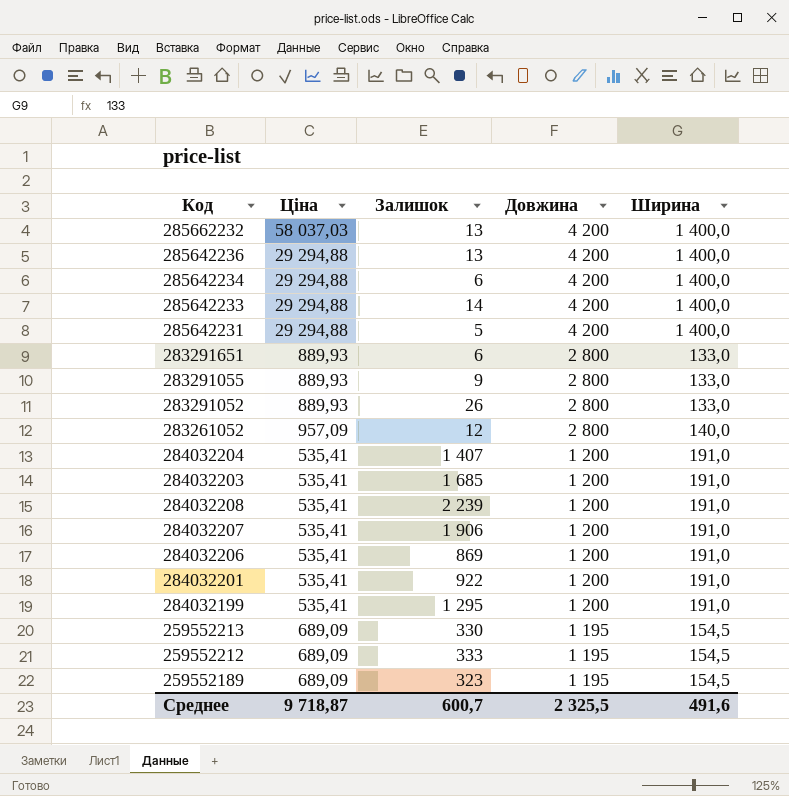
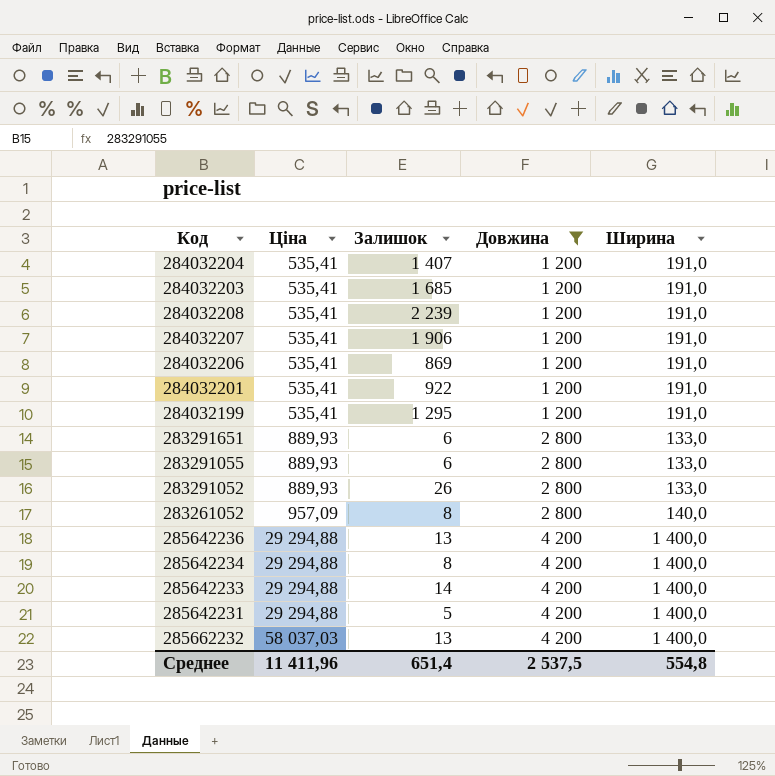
filter: none -> Довжина != 1 195
row order: Довжина descending -> Ціна ascending
283291055 | Залишок: 9 -> 6
283261052 | Залишок: 12 -> 8
285642234 | Залишок: 6 -> 8
Среднее | Ціна: 9 718,87 -> 11 411,96
Среднее | Залишок: 600,7 -> 651,4
Среднее | Довжина: 2 325,5 -> 2 537,5
Среднее | Ширина: 491,6 -> 554,8

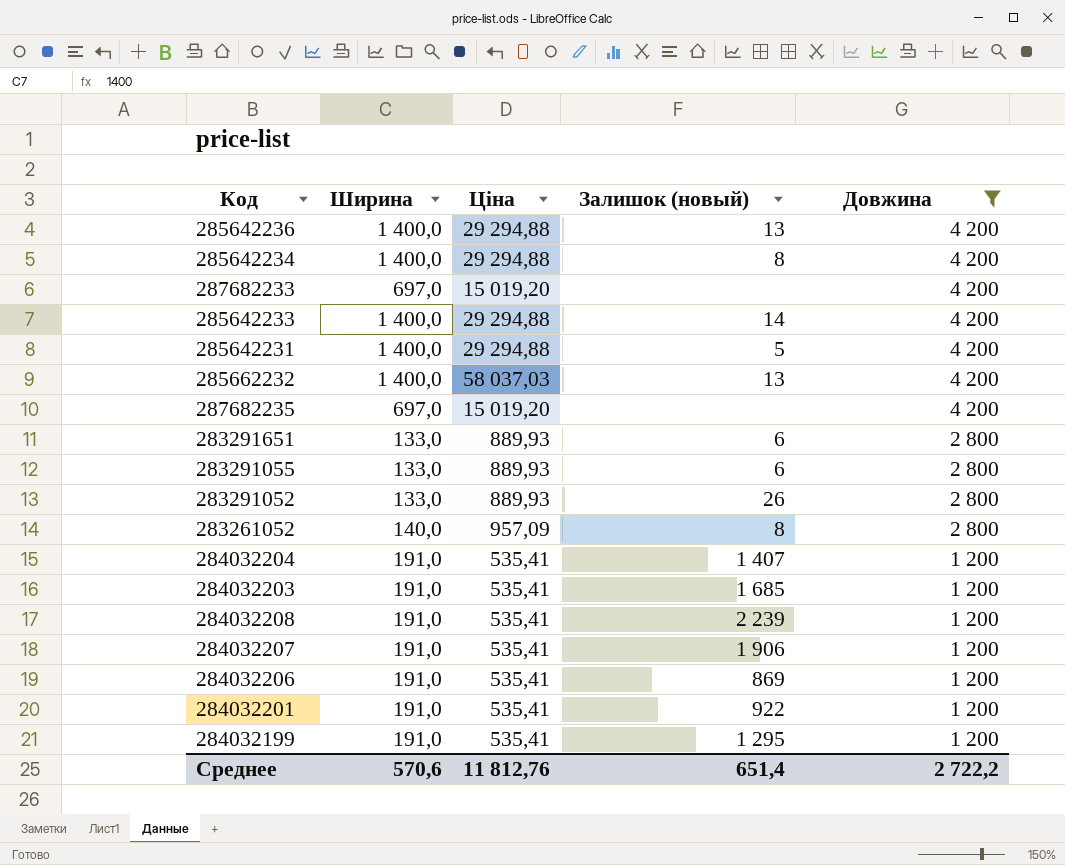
row order: Ціна ascending -> Довжина descending
column Ширина | position: 5 -> 2
column name: Залишок -> Залишок (новый)
row 287682233: none -> 697,0 | 15 019,20 | none | 4 200
row 287682235: none -> 697,0 | 15 019,20 | none | 4 200
Среднее | Ширина: 554,8 -> 570,6
Среднее | Ціна: 11 411,96 -> 11 812,76
Среднее | Довжина: 2 537,5 -> 2 722,2

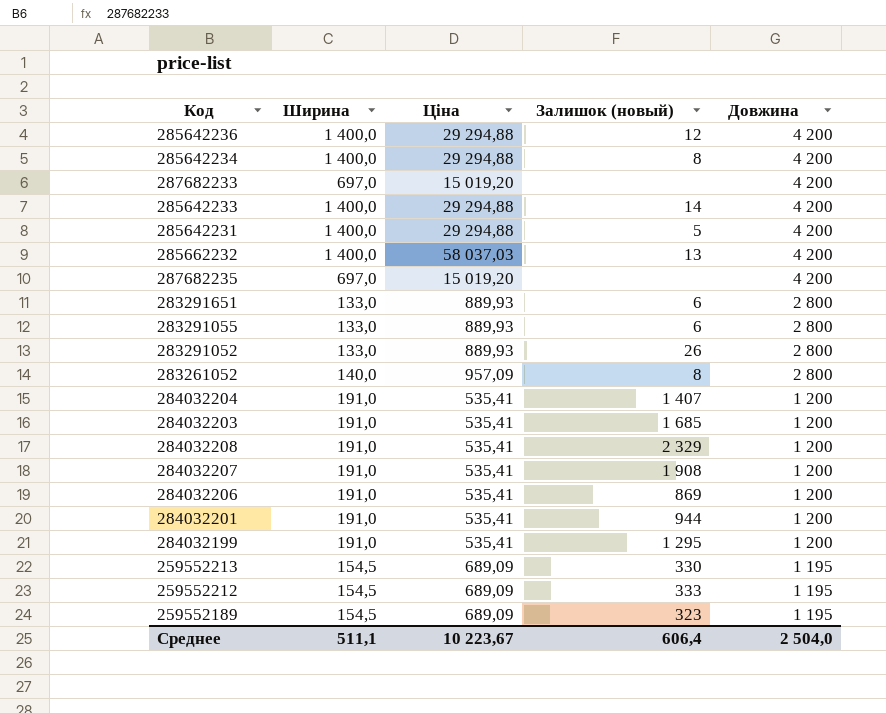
filter: Довжина != 1 195 -> none
285642236 | Залишок (новый): 13 -> 12
284032208 | Залишок (новый): 2 239 -> 2 329
284032207 | Залишок (новый): 1 906 -> 1 908
284032201 | Залишок (новый): 922 -> 944
Среднее | Ширина: 570,6 -> 511,1
Среднее | Ціна: 11 812,76 -> 10 223,67
Среднее | Залишок (новый): 651,4 -> 606,4
Среднее | Довжина: 2 722,2 -> 2 504,0

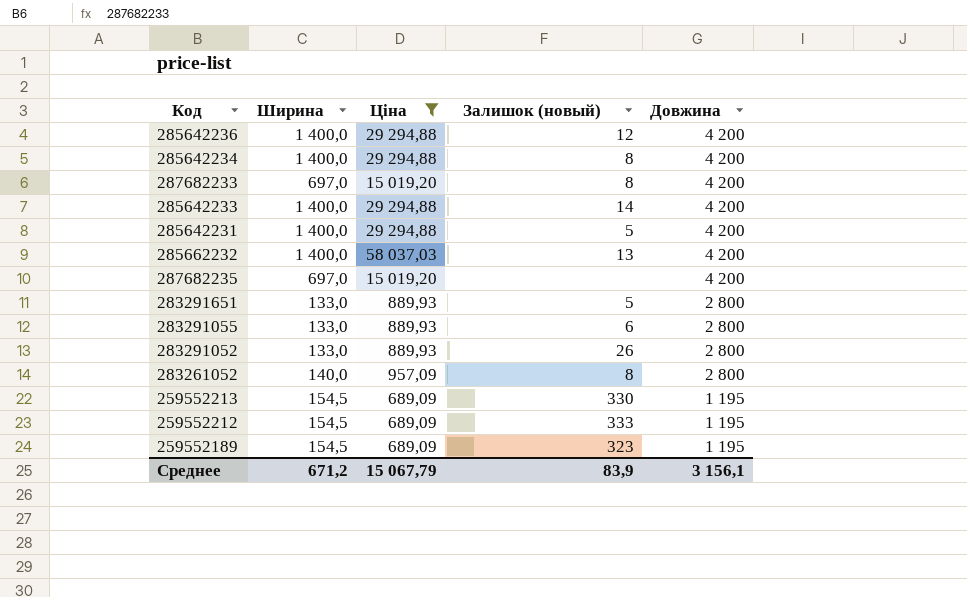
filter: none -> Ціна != 535,41
287682233 | Залишок (новый): none -> 8
283291651 | Залишок (новый): 6 -> 5
Среднее | Ширина: 511,1 -> 671,2
Среднее | Ціна: 10 223,67 -> 15 067,79
Среднее | Залишок (новый): 606,4 -> 83,9
Среднее | Довжина: 2 504,0 -> 3 156,1

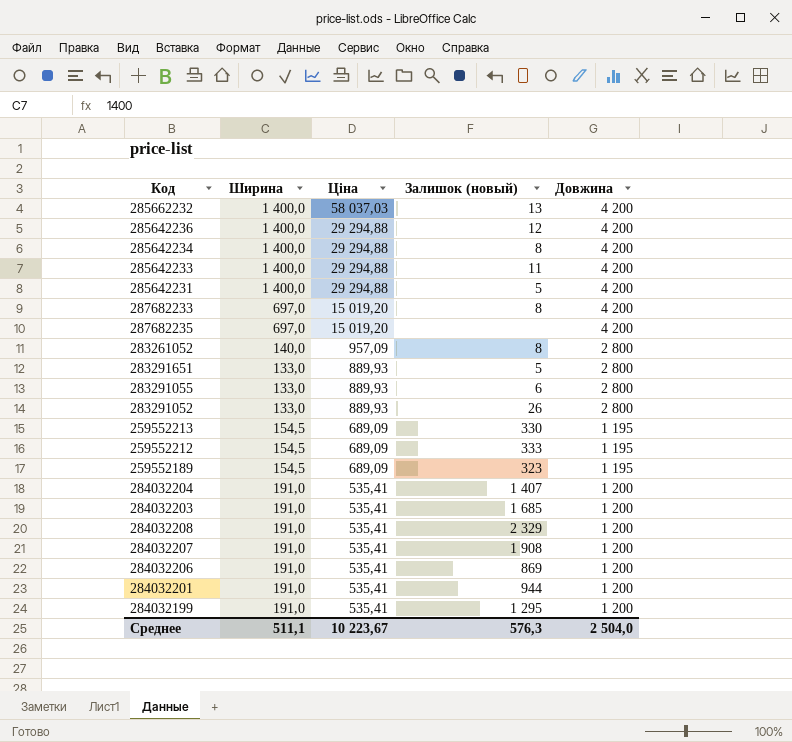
filter: Ціна != 535,41 -> none
row order: Довжина descending -> Ціна descending
285642233 | Залишок (новый): 14 -> 11
Среднее | Ширина: 671,2 -> 511,1
Среднее | Ціна: 15 067,79 -> 10 223,67
Среднее | Залишок (новый): 83,9 -> 576,3
Среднее | Довжина: 3 156,1 -> 2 504,0

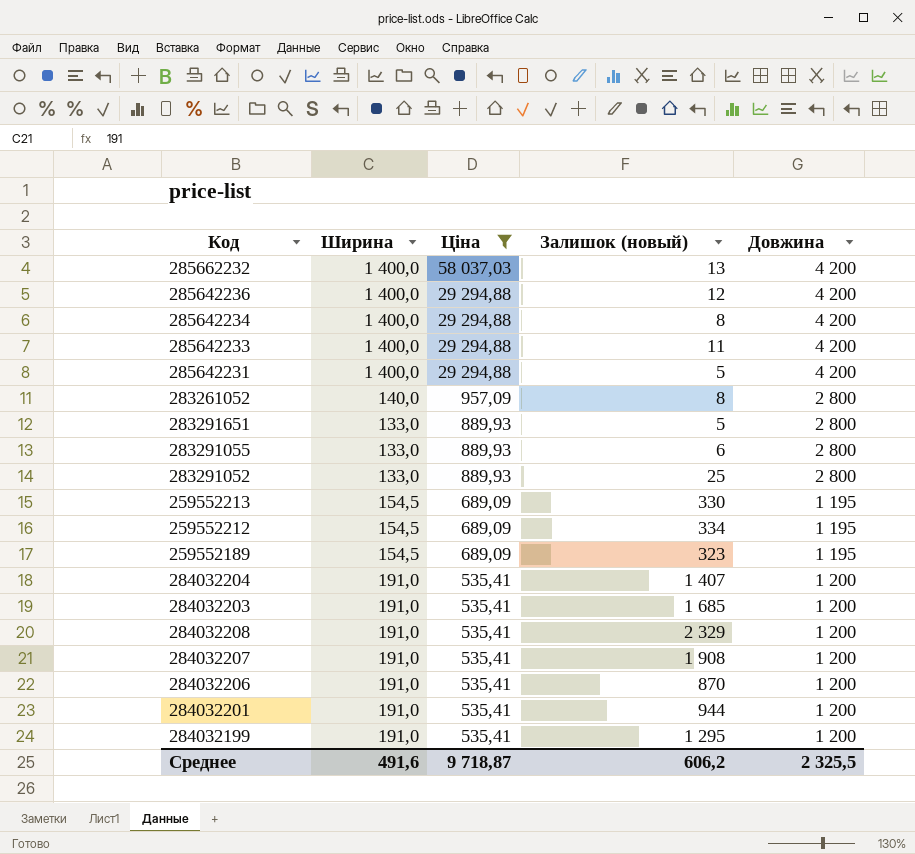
filter: none -> Ціна != 15 019,20
283291052 | Залишок (новый): 26 -> 25
259552212 | Залишок (новый): 333 -> 334
284032206 | Залишок (новый): 869 -> 870
Среднее | Ширина: 511,1 -> 491,6
Среднее | Ціна: 10 223,67 -> 9 718,87
Среднее | Залишок (новый): 576,3 -> 606,2
Среднее | Довжина: 2 504,0 -> 2 325,5

